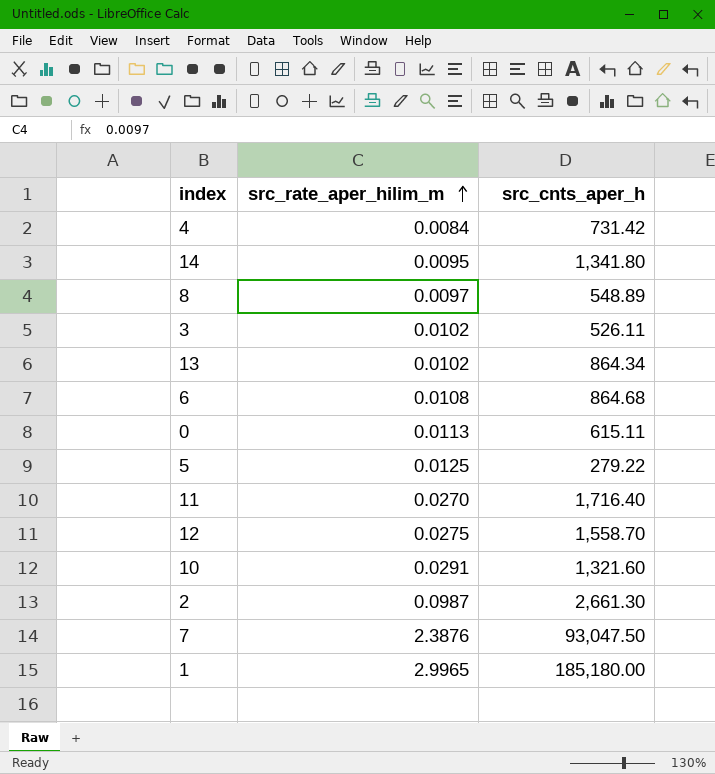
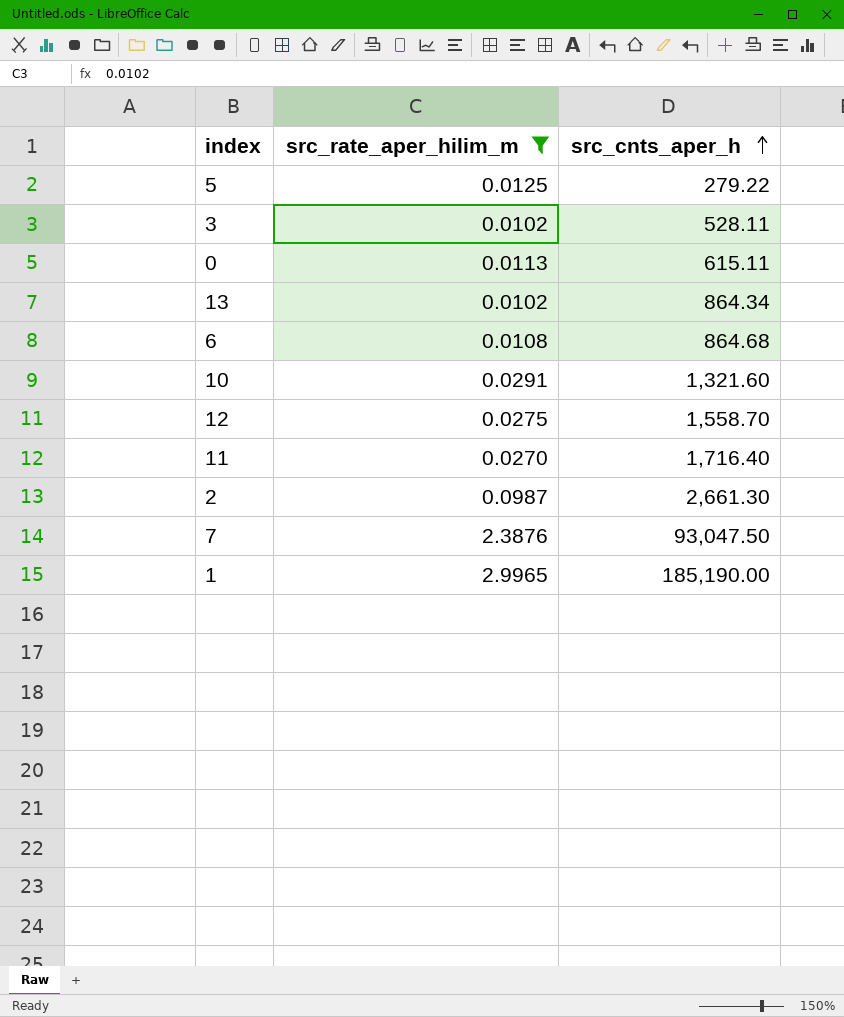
filter: none -> src_rate_aper_hilim_m >= 0.0102
row order: src_rate_aper_hilim_m ascending -> src_cnts_aper_h ascending
3 | src_cnts_aper_h: 526.11 -> 528.11
1 | src_cnts_aper_h: 185,180.00 -> 185,190.00

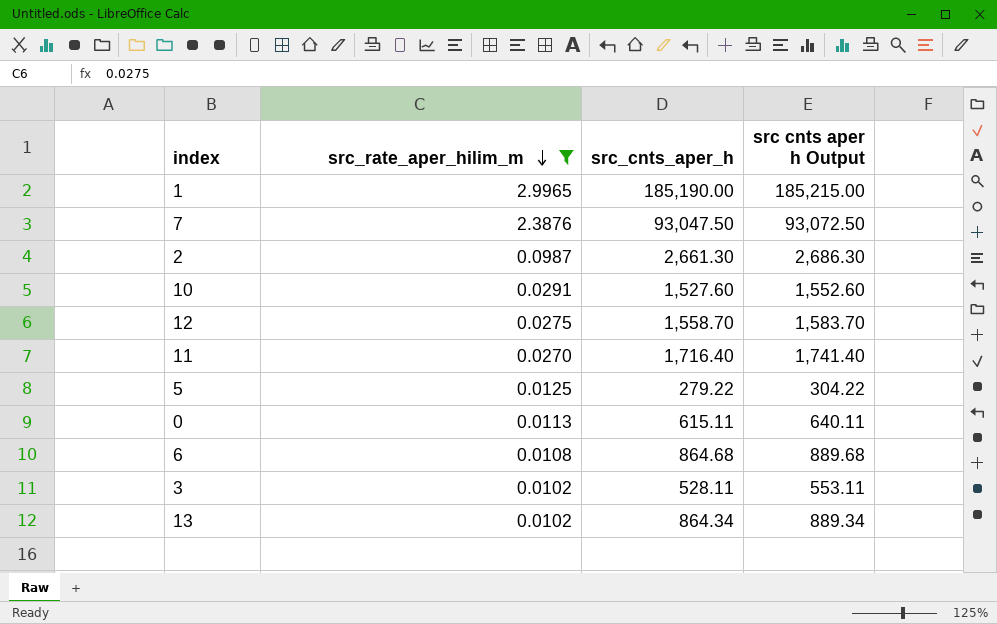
row order: src_cnts_aper_h ascending -> src_rate_aper_hilim_m descending
column src cnts aper h Output | formula: none -> [src_cnts_aper_h] + 25
10 | src_cnts_aper_h: 1,321.60 -> 1,527.60

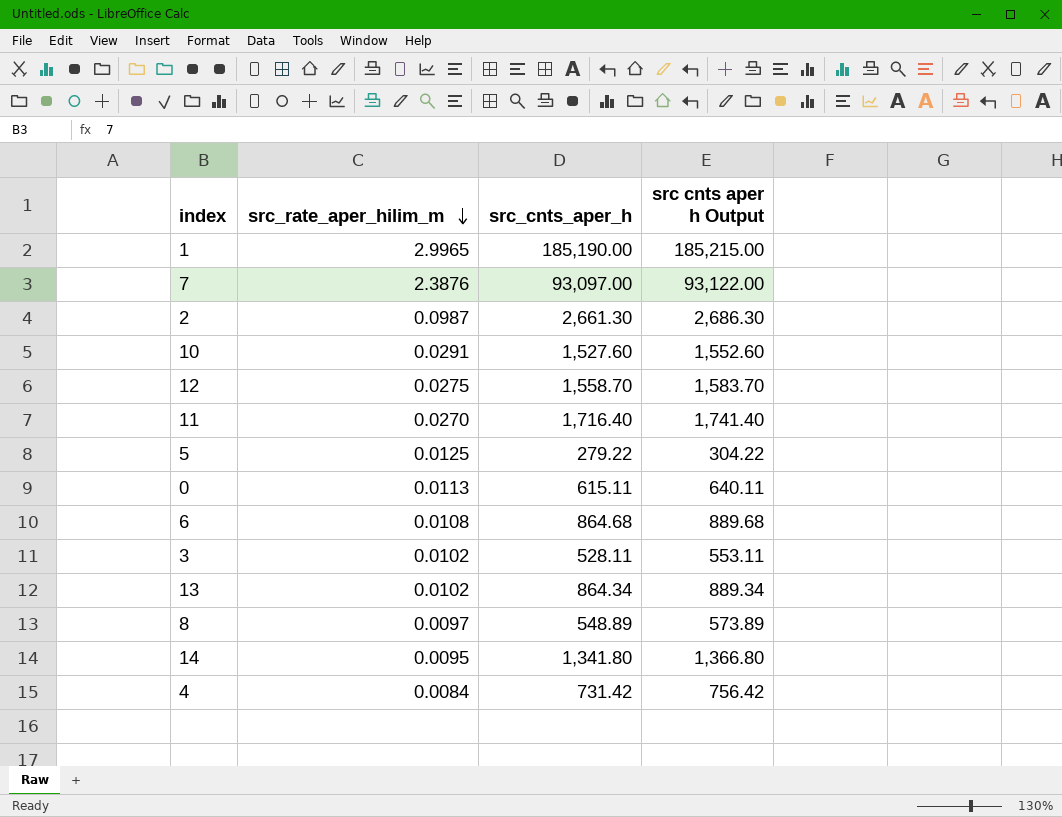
filter: src_rate_aper_hilim_m >= 0.0102 -> none
7 | src_cnts_aper_h: 93,047.50 -> 93,097.00
7 | src cnts aper h Output: 93,072.50 -> 93,122.00

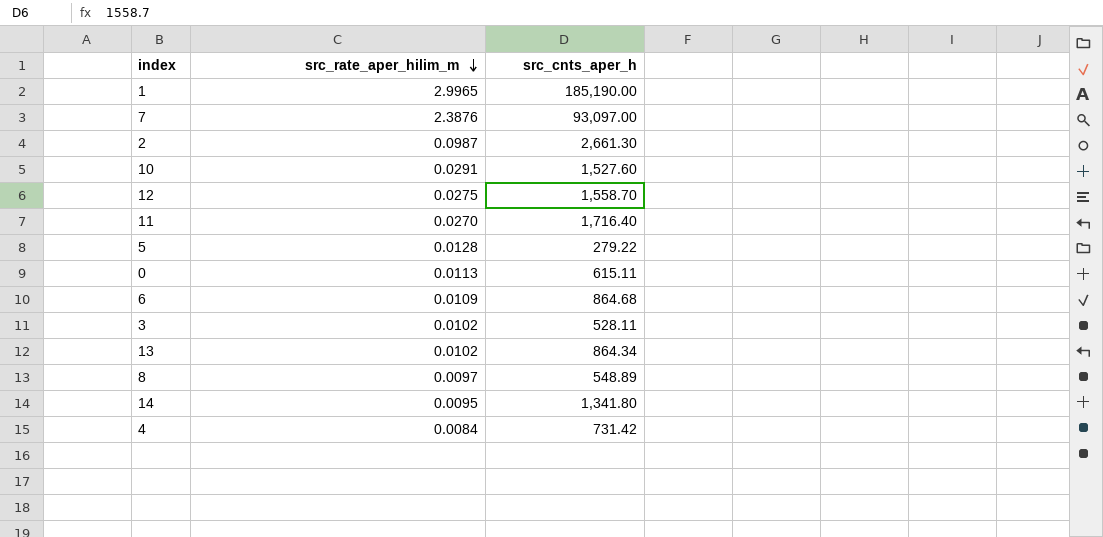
column src cnts aper h Output | formula: [src_cnts_aper_h] + 25 -> none
5 | src_rate_aper_hilim_m: 0.0125 -> 0.0128
6 | src_rate_aper_hilim_m: 0.0108 -> 0.0109

